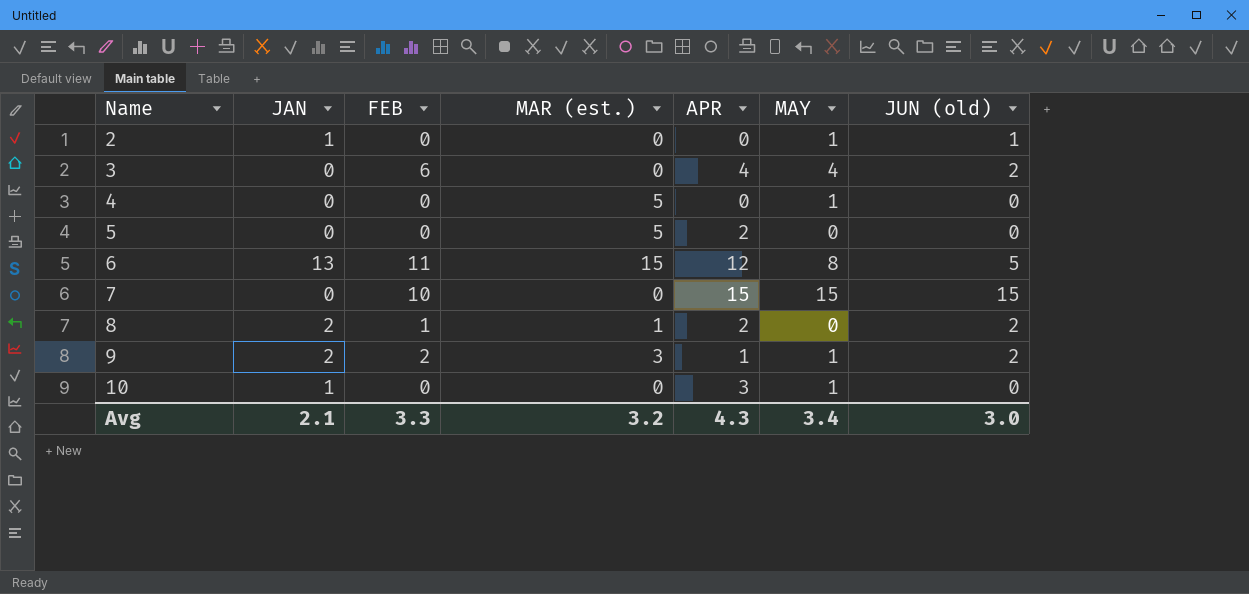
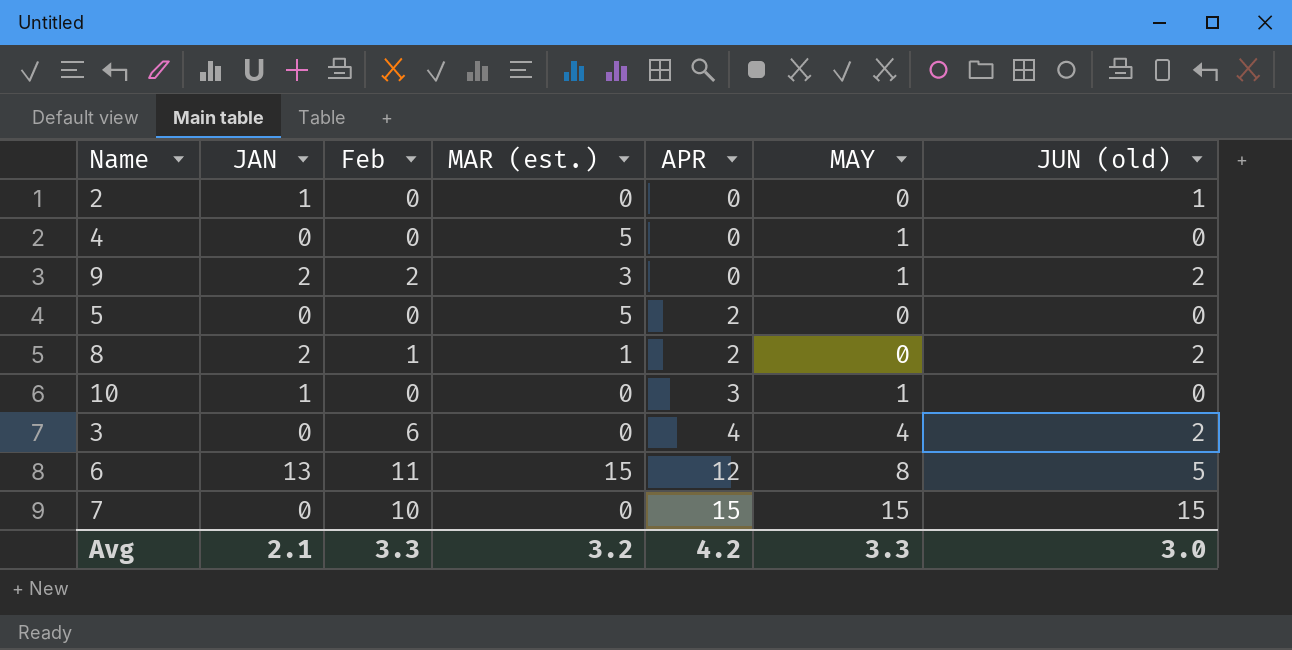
row order: Name ascending -> APR ascending
column name: FEB -> Feb
2 | MAY: 1 -> 0
9 | APR: 1 -> 0
Avg | APR: 4.3 -> 4.2
Avg | MAY: 3.4 -> 3.3

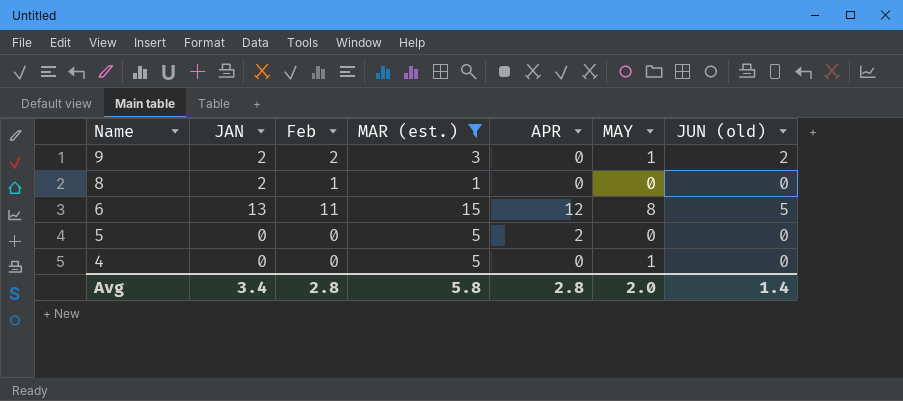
filter: none -> MAR (est.) != 0
row order: APR ascending -> Name descending
8 | APR: 2 -> 0
8 | JUN (old): 2 -> 0
Avg | JAN: 2.1 -> 3.4
Avg | Feb: 3.3 -> 2.8
Avg | MAR (est.): 3.2 -> 5.8
Avg | APR: 4.2 -> 2.8
Avg | MAY: 3.3 -> 2.0
Avg | JUN (old): 3.0 -> 1.4

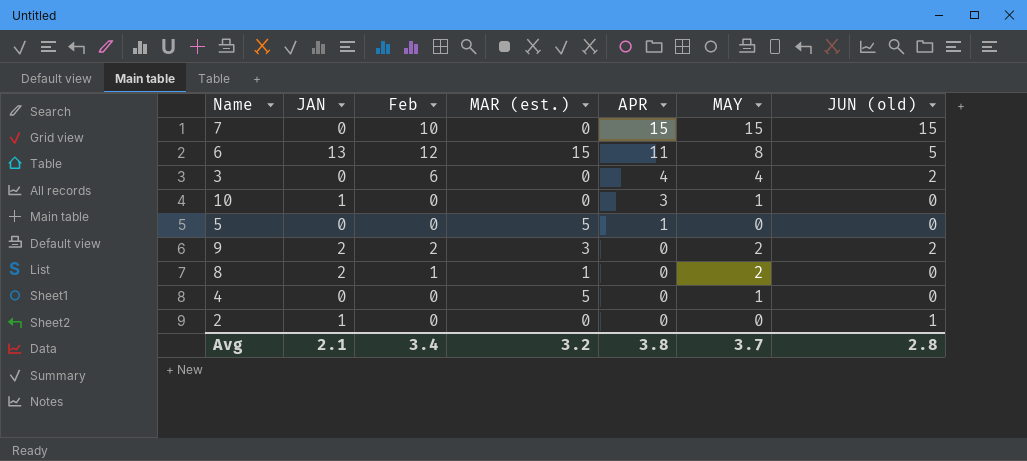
filter: MAR (est.) != 0 -> none
row order: Name descending -> APR descending
6 | Feb: 11 -> 12
6 | APR: 12 -> 11
5 | APR: 2 -> 1
9 | MAY: 1 -> 2
8 | MAY: 0 -> 2
Avg | JAN: 3.4 -> 2.1
Avg | Feb: 2.8 -> 3.4
Avg | MAR (est.): 5.8 -> 3.2
Avg | APR: 2.8 -> 3.8
Avg | MAY: 2.0 -> 3.7
Avg | JUN (old): 1.4 -> 2.8

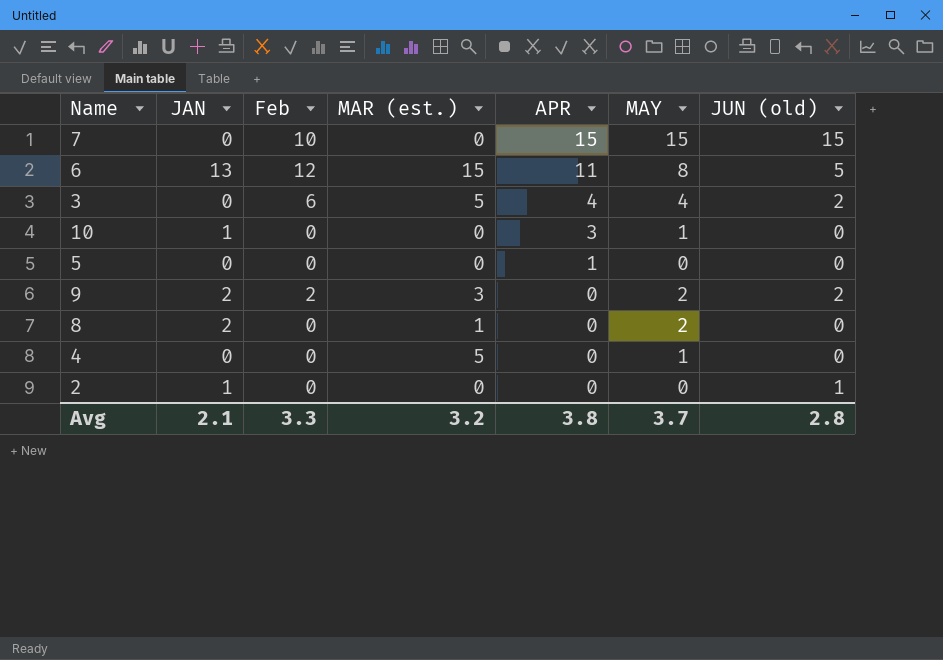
3 | MAR (est.): 0 -> 5
5 | MAR (est.): 5 -> 0
8 | Feb: 1 -> 0
Avg | Feb: 3.4 -> 3.3

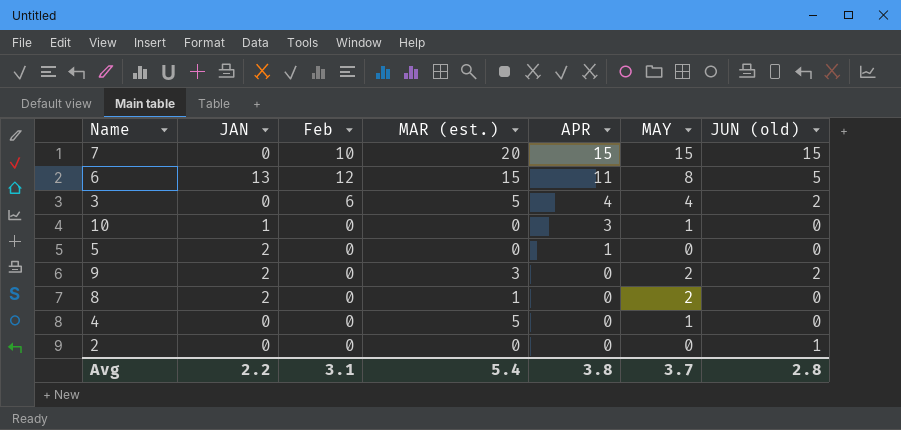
7 | MAR (est.): 0 -> 20
5 | JAN: 0 -> 2
9 | Feb: 2 -> 0
2 | JAN: 1 -> 0
Avg | JAN: 2.1 -> 2.2
Avg | Feb: 3.3 -> 3.1
Avg | MAR (est.): 3.2 -> 5.4

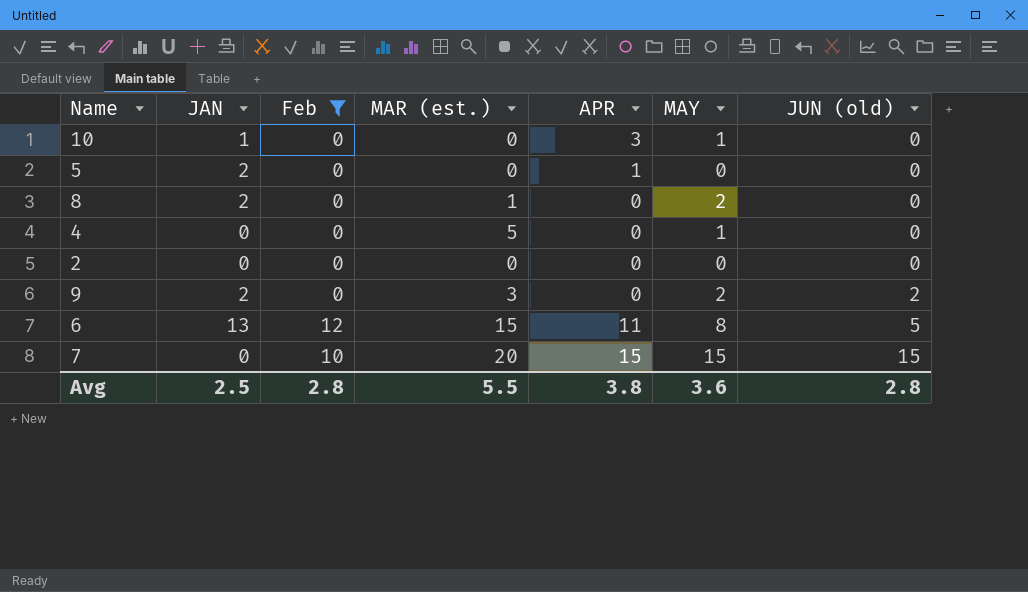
filter: none -> Feb != 6
row order: APR descending -> JUN (old) ascending
2 | JUN (old): 1 -> 0
Avg | JAN: 2.2 -> 2.5
Avg | Feb: 3.1 -> 2.8
Avg | MAR (est.): 5.4 -> 5.5
Avg | MAY: 3.7 -> 3.6

